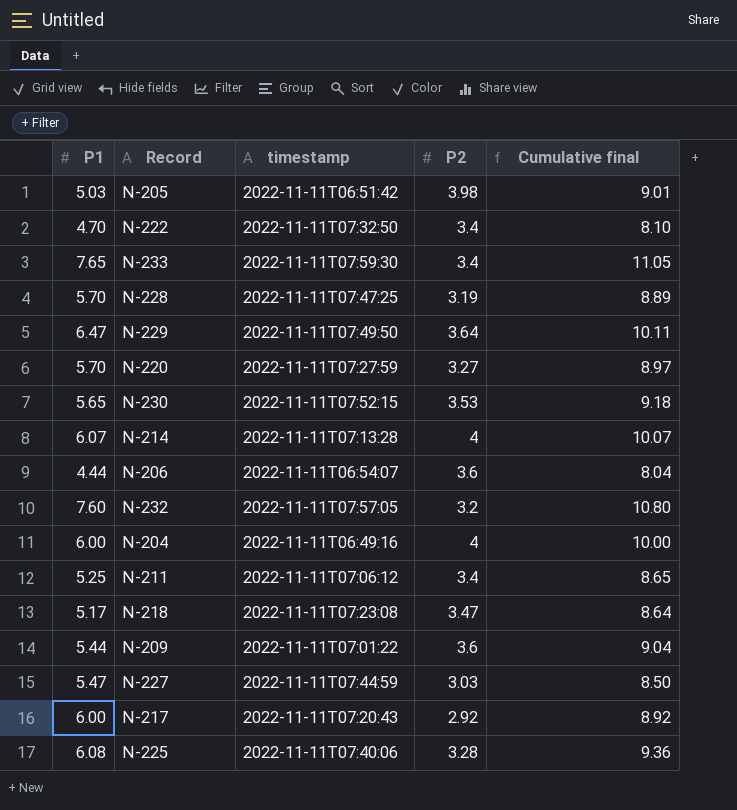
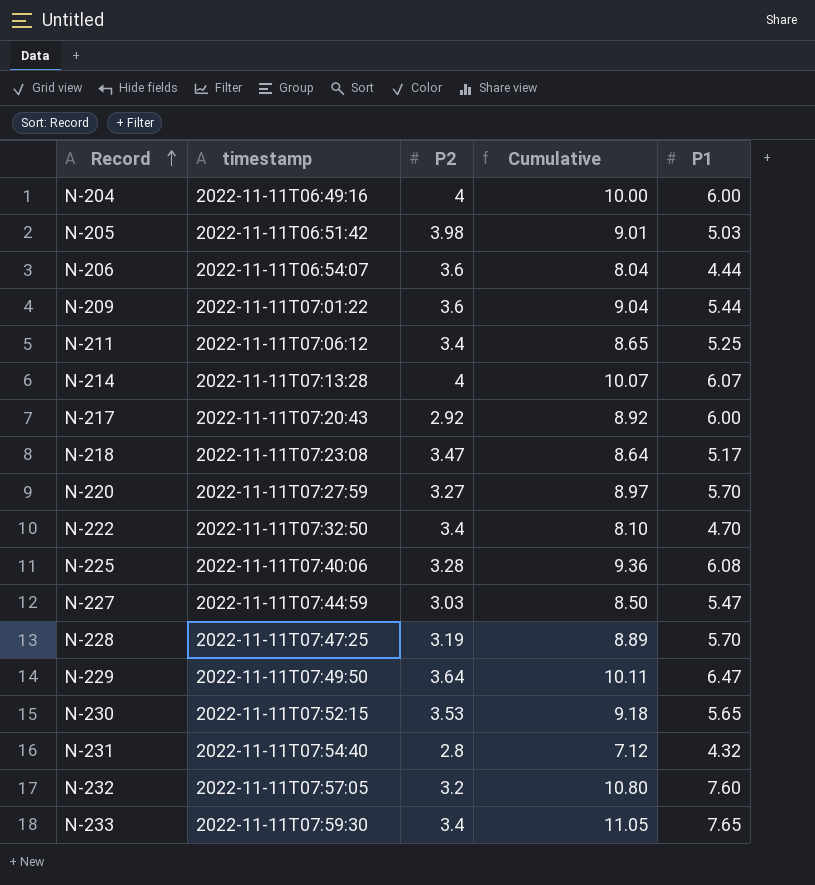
row order: none -> Record ascending
column name: Cumulative final -> Cumulative
column P1 | position: 1 -> 5
row N-231: none -> 2022-11-11T07:54:40 | 2.8 | 7.12 | 4.32

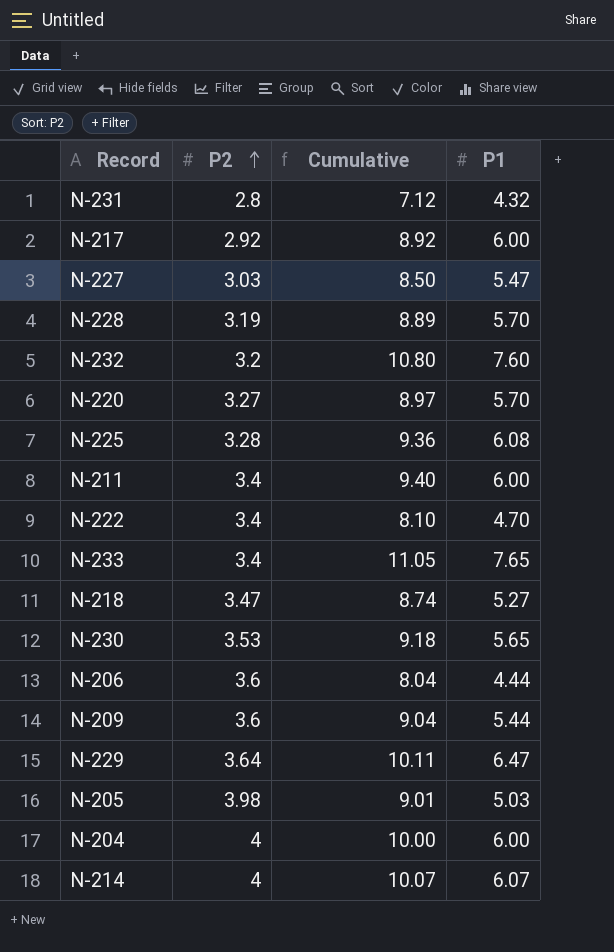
row order: Record ascending -> P2 ascending
column timestamp | position: 2 -> none
N-211 | Cumulative: 8.65 -> 9.40
N-211 | P1: 5.25 -> 6.00
N-218 | Cumulative: 8.64 -> 8.74
N-218 | P1: 5.17 -> 5.27

